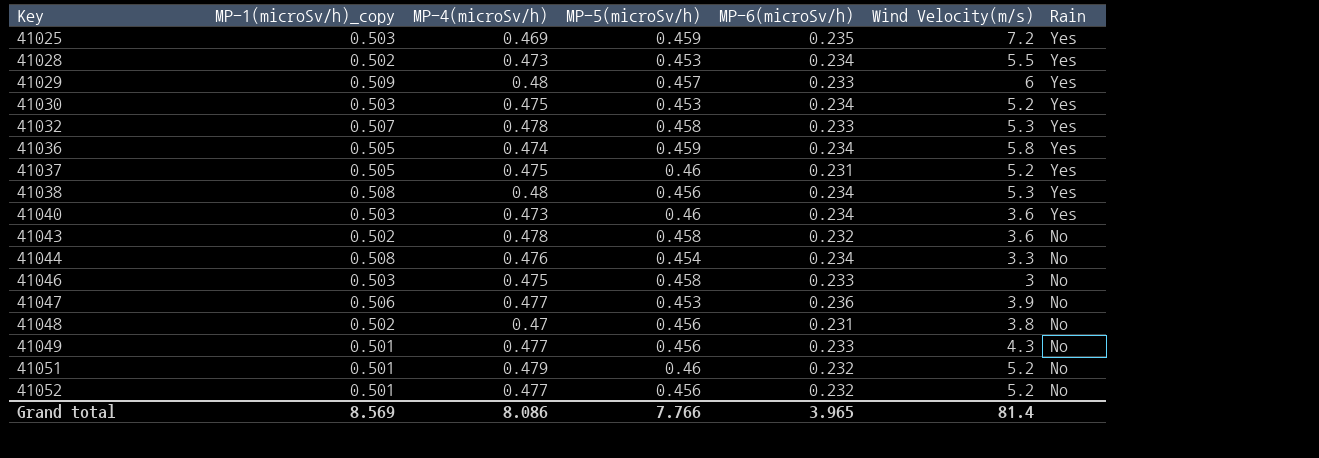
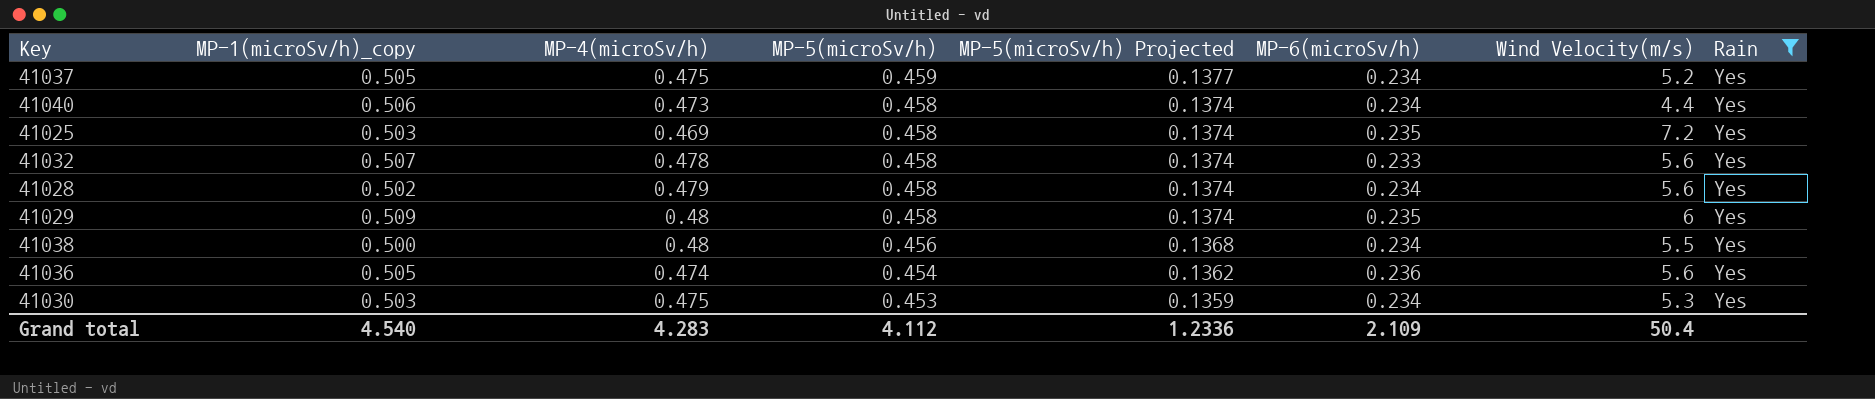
filter: none -> Rain = Yes
row order: Key ascending -> MP-5(microSv/h) descending
column MP-5(microSv/h) Projected | formula: none -> [MP-5(microSv/h)] * 0.3
41037 | MP-5(microSv/h): 0.46 -> 0.459
41037 | MP-6(microSv/h): 0.231 -> 0.234
41040 | MP-1(microSv/h)_copy: 0.503 -> 0.506
41040 | MP-5(microSv/h): 0.46 -> 0.458
41040 | Wind Velocity(m/s): 3.6 -> 4.4
41025 | MP-5(microSv/h): 0.459 -> 0.458
41032 | Wind Velocity(m/s): 5.3 -> 5.6
41028 | MP-4(microSv/h): 0.473 -> 0.479
41028 | MP-5(microSv/h): 0.453 -> 0.458
41028 | Wind Velocity(m/s): 5.5 -> 5.6
41029 | MP-5(microSv/h): 0.457 -> 0.458
41029 | MP-6(microSv/h): 0.233 -> 0.235
41038 | MP-1(microSv/h)_copy: 0.508 -> 0.500
41038 | Wind Velocity(m/s): 5.3 -> 5.5
41036 | MP-5(microSv/h): 0.459 -> 0.454
41036 | MP-6(microSv/h): 0.234 -> 0.236
41036 | Wind Velocity(m/s): 5.8 -> 5.6
41030 | Wind Velocity(m/s): 5.2 -> 5.3
Grand total | MP-1(microSv/h)_copy: 8.569 -> 4.540
Grand total | MP-4(microSv/h): 8.086 -> 4.283
Grand total | MP-5(microSv/h): 7.766 -> 4.112
Grand total | MP-6(microSv/h): 3.965 -> 2.109
Grand total | Wind Velocity(m/s): 81.4 -> 50.4

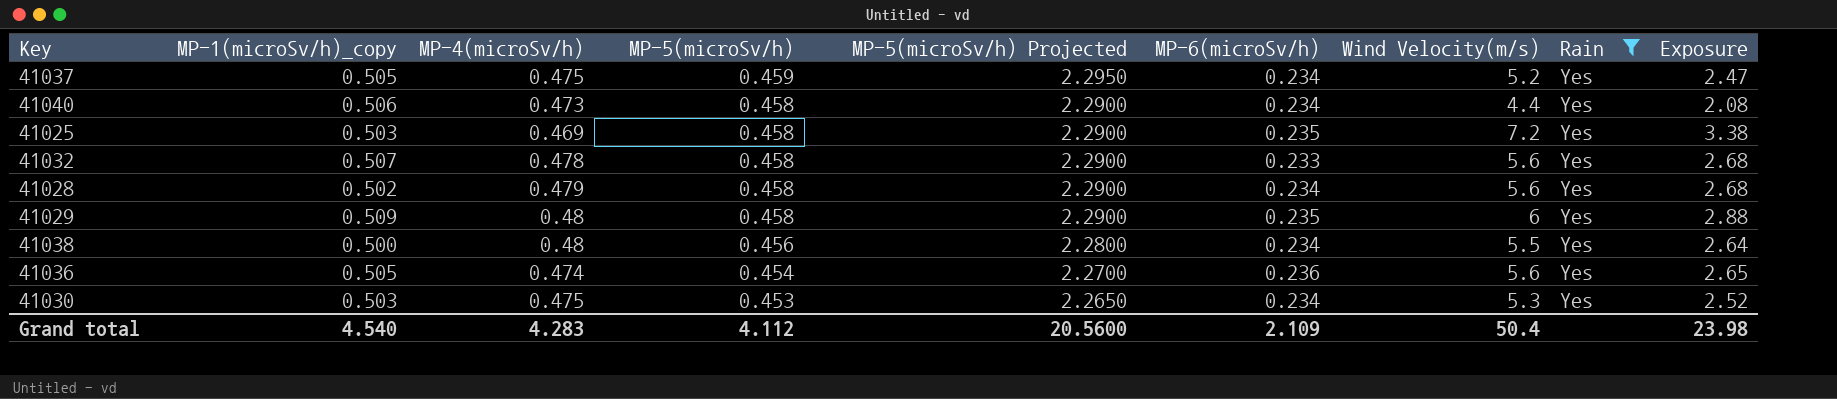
column MP-5(microSv/h) Projected | formula: [MP-5(microSv/h)] * 0.3 -> [MP-5(microSv/h)] * 5
column Exposure | formula: none -> [MP-4(microSv/h)] * [Wind Velocity(m/s)]
Grand total | MP-5(microSv/h) Projected: 1.2336 -> 20.5600

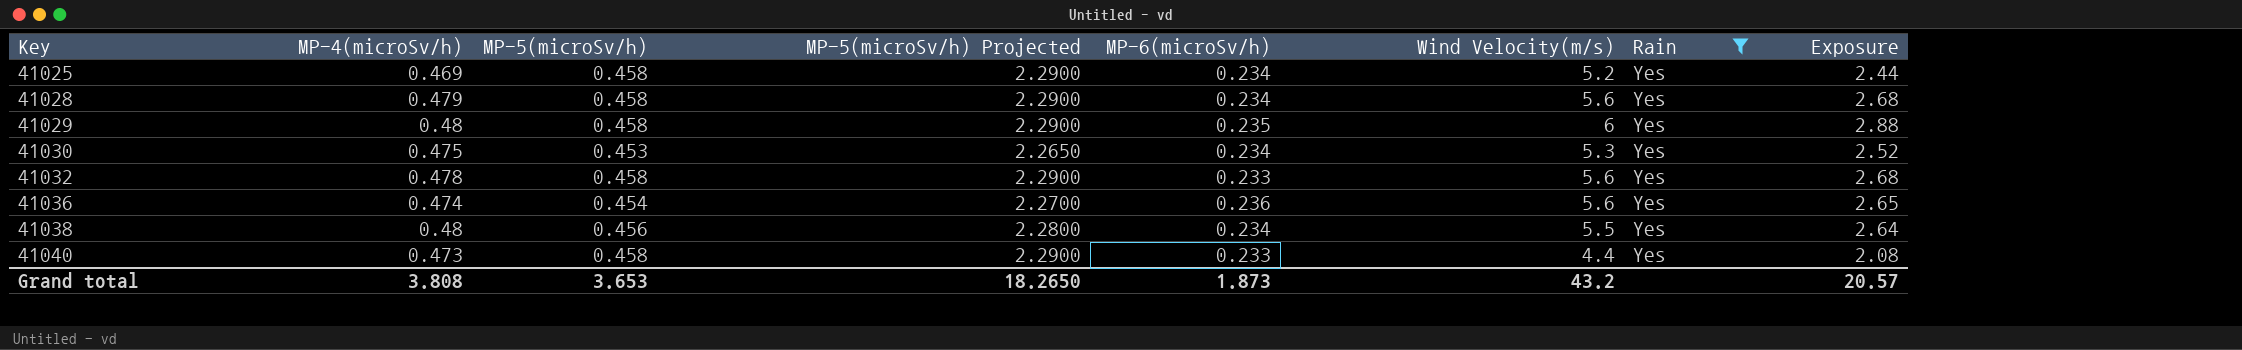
row order: MP-5(microSv/h) descending -> Key ascending
column MP-1(microSv/h)_copy | position: 2 -> none
row 41037: 0.505 | 0.475 | 0.459 | 2.2950 | 0.234 | 5.2 | Yes | 2.47 -> none
41025 | MP-6(microSv/h): 0.235 -> 0.234
41025 | Wind Velocity(m/s): 7.2 -> 5.2
41025 | Exposure: 3.38 -> 2.44
41040 | MP-6(microSv/h): 0.234 -> 0.233
Grand total | MP-4(microSv/h): 4.283 -> 3.808
Grand total | MP-5(microSv/h): 4.112 -> 3.653
Grand total | MP-5(microSv/h) Projected: 20.5600 -> 18.2650
Grand total | MP-6(microSv/h): 2.109 -> 1.873
Grand total | Wind Velocity(m/s): 50.4 -> 43.2
Grand total | Exposure: 23.98 -> 20.57

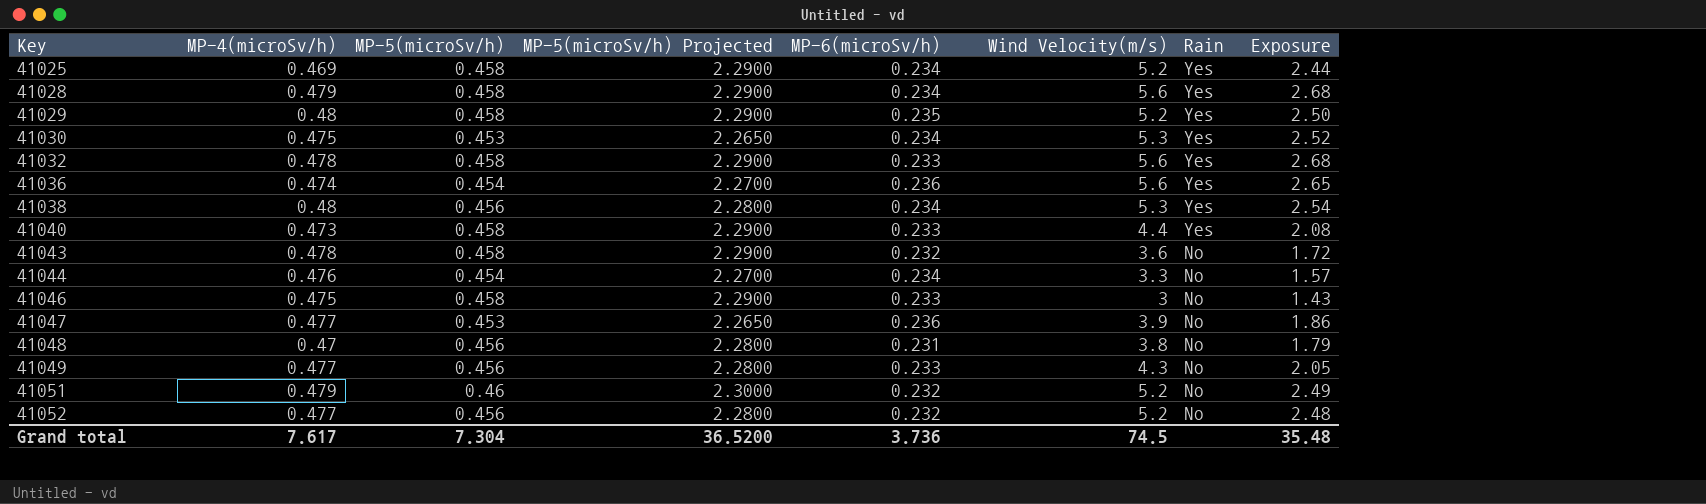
filter: Rain = Yes -> none
41029 | Wind Velocity(m/s): 6 -> 5.2
41029 | Exposure: 2.88 -> 2.50
41038 | Wind Velocity(m/s): 5.5 -> 5.3
41038 | Exposure: 2.64 -> 2.54
Grand total | MP-4(microSv/h): 3.808 -> 7.617
Grand total | MP-5(microSv/h): 3.653 -> 7.304
Grand total | MP-5(microSv/h) Projected: 18.2650 -> 36.5200
Grand total | MP-6(microSv/h): 1.873 -> 3.736
Grand total | Wind Velocity(m/s): 43.2 -> 74.5
Grand total | Exposure: 20.57 -> 35.48

